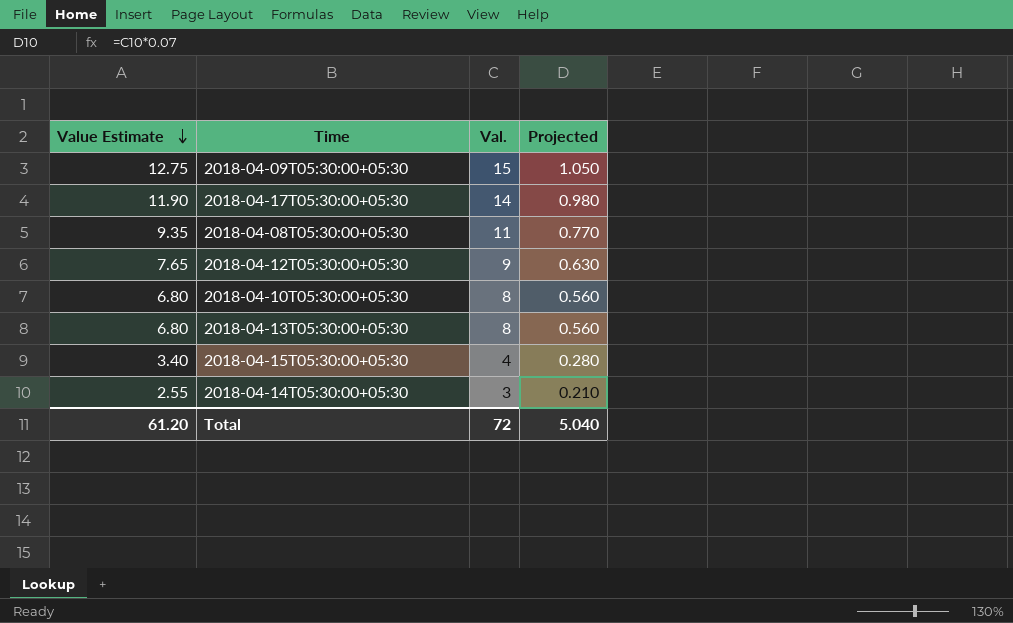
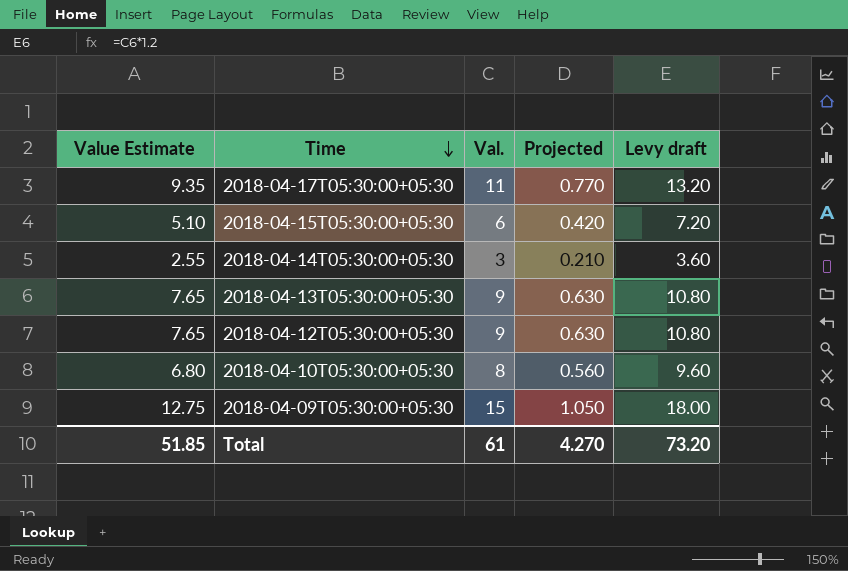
row order: Value Estimate descending -> Time descending
column Levy draft | formula: none -> [Val.] * 1.2
row 2018-04-08T05:30:00+05:30: 9.35 | 11 | 0.770 -> none
2018-04-17T05:30:00+05:30 | Value Estimate: 11.90 -> 9.35
2018-04-17T05:30:00+05:30 | Val.: 14 -> 11
2018-04-17T05:30:00+05:30 | Projected: 0.980 -> 0.770
2018-04-15T05:30:00+05:30 | Value Estimate: 3.40 -> 5.10
2018-04-15T05:30:00+05:30 | Val.: 4 -> 6
2018-04-15T05:30:00+05:30 | Projected: 0.280 -> 0.420
2018-04-13T05:30:00+05:30 | Value Estimate: 6.80 -> 7.65
2018-04-13T05:30:00+05:30 | Val.: 8 -> 9
2018-04-13T05:30:00+05:30 | Projected: 0.560 -> 0.630
Total | Value Estimate: 61.20 -> 51.85
Total | Val.: 72 -> 61
Total | Projected: 5.040 -> 4.270

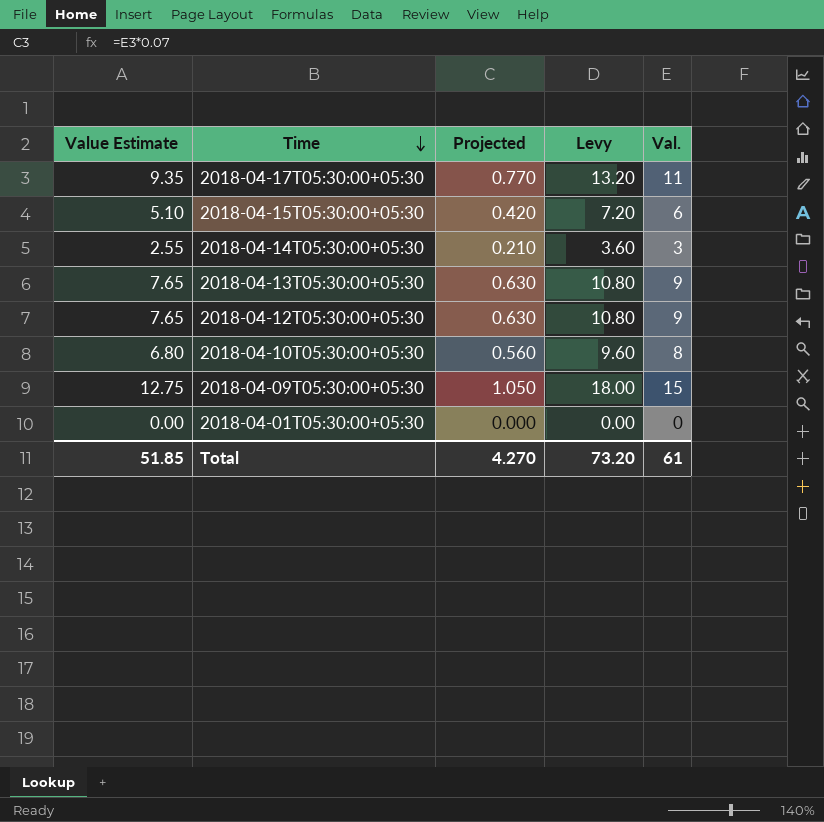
column name: Levy draft -> Levy
column Val. | position: 3 -> 5
row 2018-04-01T05:30:00+05:30: none -> 0.00 | 0.000 | 0.00 | 0

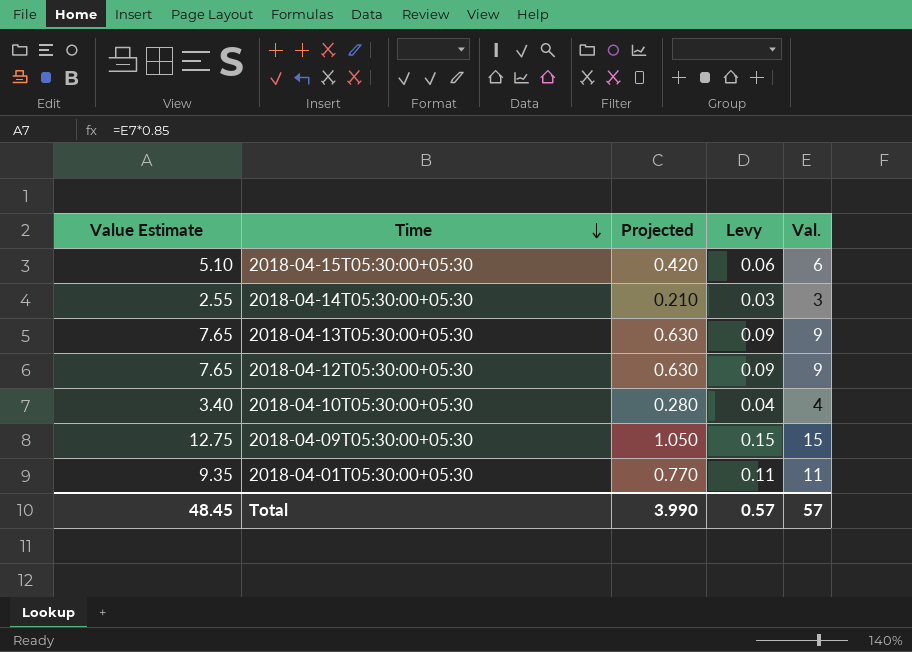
column Levy | formula: [Val.] * 1.2 -> [Val.] * 0.01
row 2018-04-17T05:30:00+05:30: 9.35 | 0.770 | 13.20 | 11 -> none
2018-04-10T05:30:00+05:30 | Value Estimate: 6.80 -> 3.40
2018-04-10T05:30:00+05:30 | Projected: 0.560 -> 0.280
2018-04-10T05:30:00+05:30 | Val.: 8 -> 4
2018-04-01T05:30:00+05:30 | Value Estimate: 0.00 -> 9.35
2018-04-01T05:30:00+05:30 | Projected: 0.000 -> 0.770
2018-04-01T05:30:00+05:30 | Val.: 0 -> 11
Total | Value Estimate: 51.85 -> 48.45
Total | Projected: 4.270 -> 3.990
Total | Levy: 73.20 -> 0.57
Total | Val.: 61 -> 57

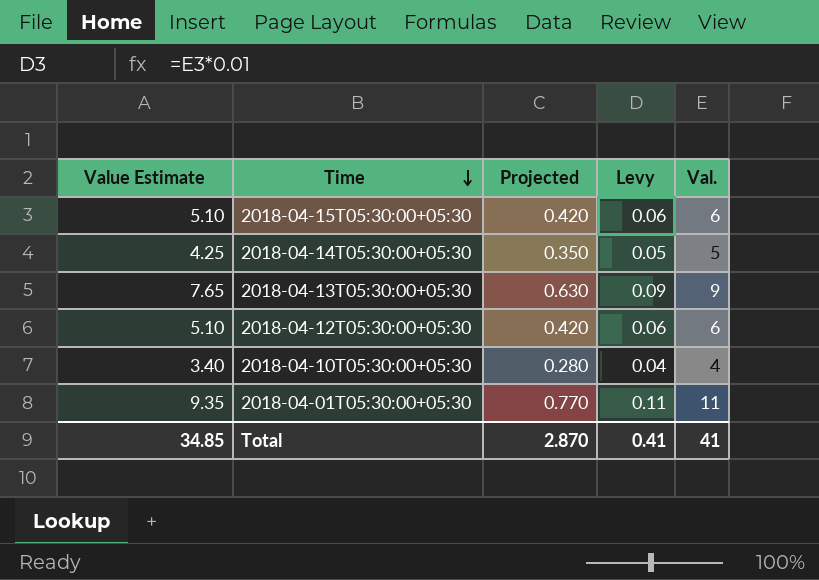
row 2018-04-09T05:30:00+05:30: 12.75 | 1.050 | 0.15 | 15 -> none
2018-04-14T05:30:00+05:30 | Value Estimate: 2.55 -> 4.25
2018-04-14T05:30:00+05:30 | Projected: 0.210 -> 0.350
2018-04-14T05:30:00+05:30 | Levy: 0.03 -> 0.05
2018-04-14T05:30:00+05:30 | Val.: 3 -> 5
2018-04-12T05:30:00+05:30 | Value Estimate: 7.65 -> 5.10
2018-04-12T05:30:00+05:30 | Projected: 0.630 -> 0.420
2018-04-12T05:30:00+05:30 | Levy: 0.09 -> 0.06
2018-04-12T05:30:00+05:30 | Val.: 9 -> 6
Total | Value Estimate: 48.45 -> 34.85
Total | Projected: 3.990 -> 2.870
Total | Levy: 0.57 -> 0.41
Total | Val.: 57 -> 41

